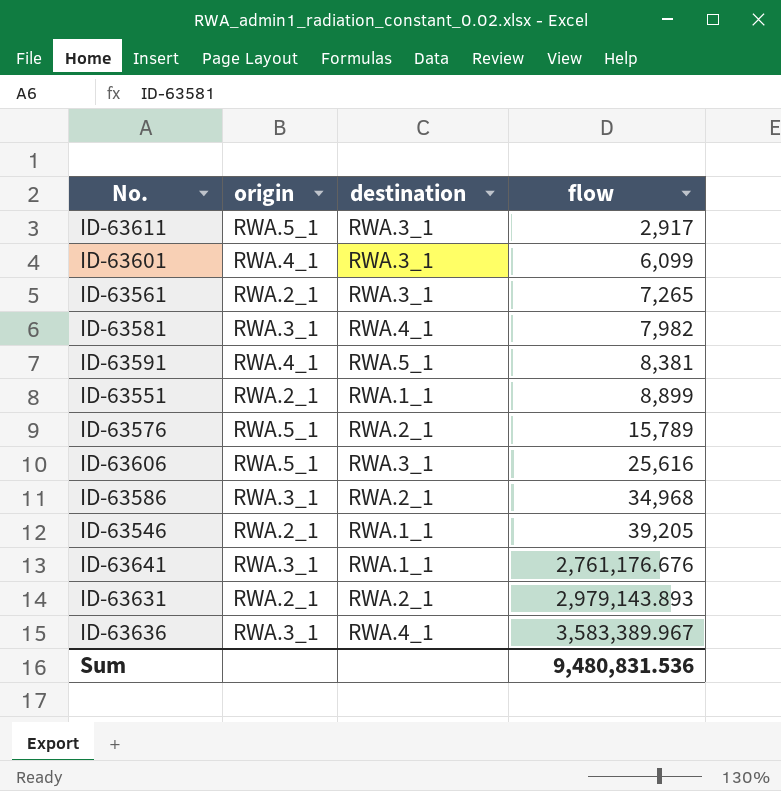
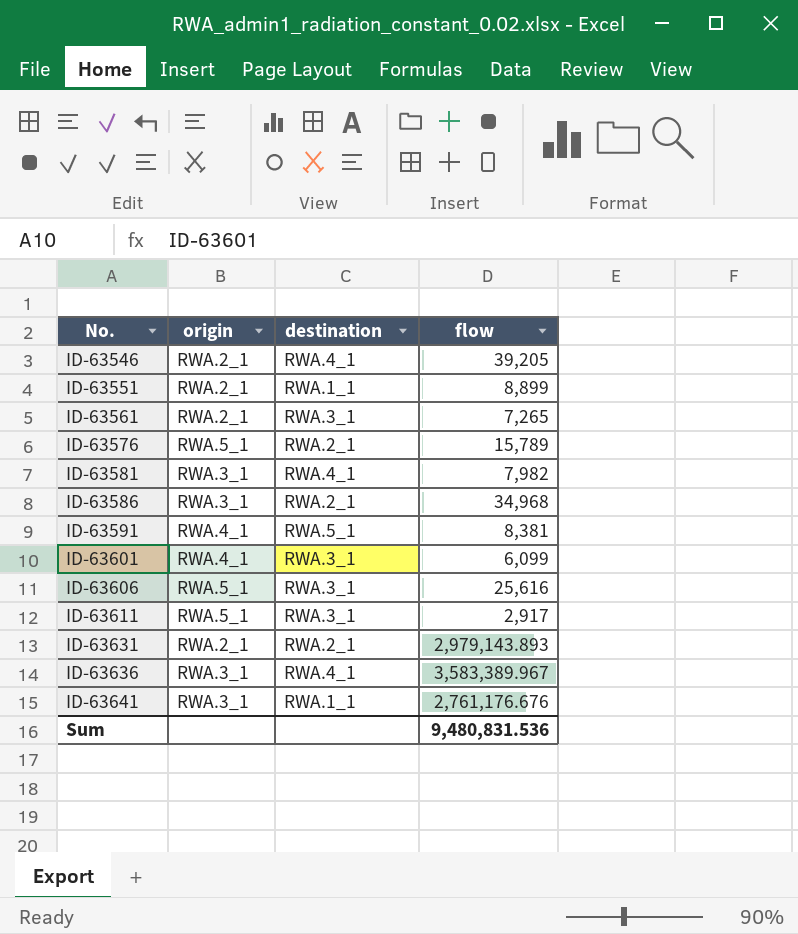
row order: flow ascending -> No. ascending
ID-63546 | destination: RWA.1_1 -> RWA.4_1

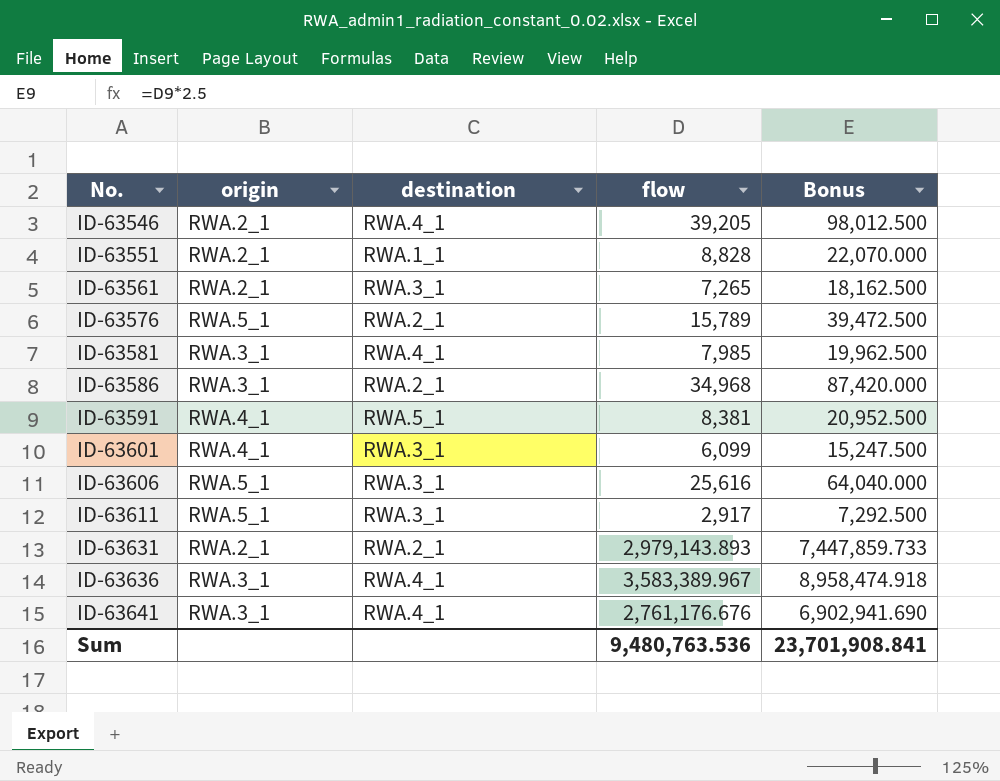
column Bonus | formula: none -> [flow] * 2.5
ID-63551 | flow: 8,899 -> 8,828
ID-63581 | flow: 7,982 -> 7,985
ID-63641 | destination: RWA.1_1 -> RWA.4_1
Sum | flow: 9,480,831.536 -> 9,480,763.536

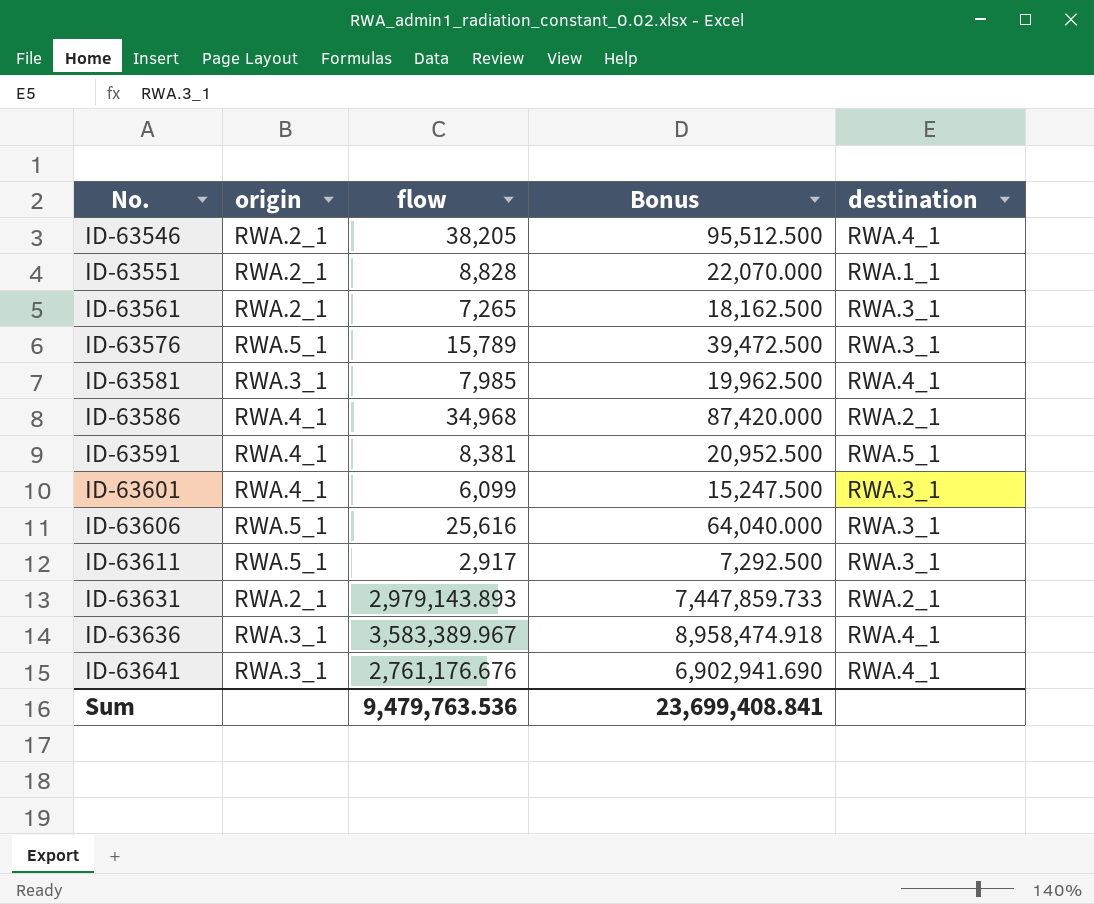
column destination | position: 3 -> 5
ID-63546 | flow: 39,205 -> 38,205
ID-63546 | Bonus: 98,012.500 -> 95,512.500
ID-63576 | destination: RWA.2_1 -> RWA.3_1
ID-63586 | origin: RWA.3_1 -> RWA.4_1
Sum | flow: 9,480,763.536 -> 9,479,763.536
Sum | Bonus: 23,701,908.841 -> 23,699,408.841

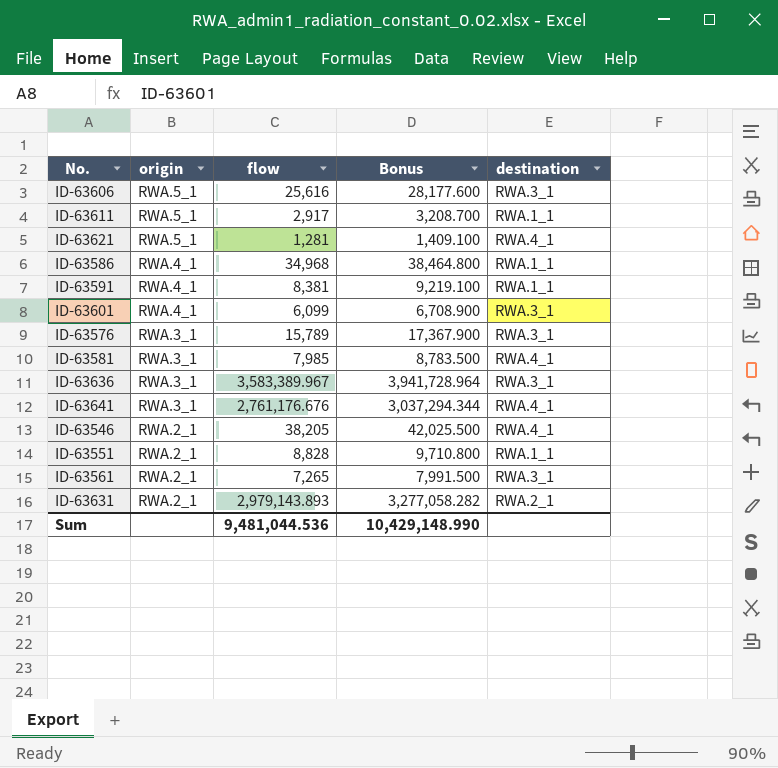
row order: No. ascending -> origin descending
column Bonus | formula: [flow] * 2.5 -> [flow] * 1.1
ID-63611 | destination: RWA.3_1 -> RWA.1_1
row ID-63621: none -> RWA.5_1 | 1,281 | 1,409.100 | RWA.4_1
ID-63586 | destination: RWA.2_1 -> RWA.1_1
ID-63591 | destination: RWA.5_1 -> RWA.1_1
ID-63576 | origin: RWA.5_1 -> RWA.3_1
ID-63636 | destination: RWA.4_1 -> RWA.3_1
Sum | flow: 9,479,763.536 -> 9,481,044.536
Sum | Bonus: 23,699,408.841 -> 10,429,148.990

